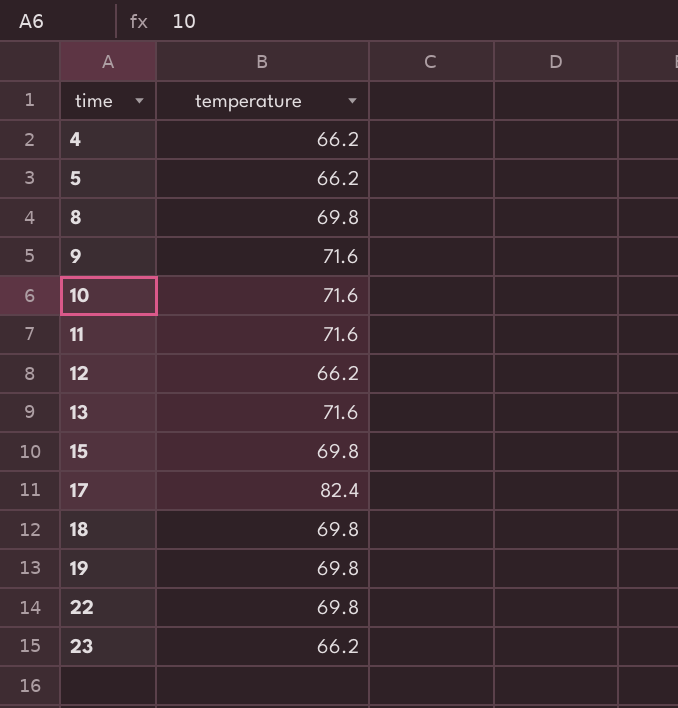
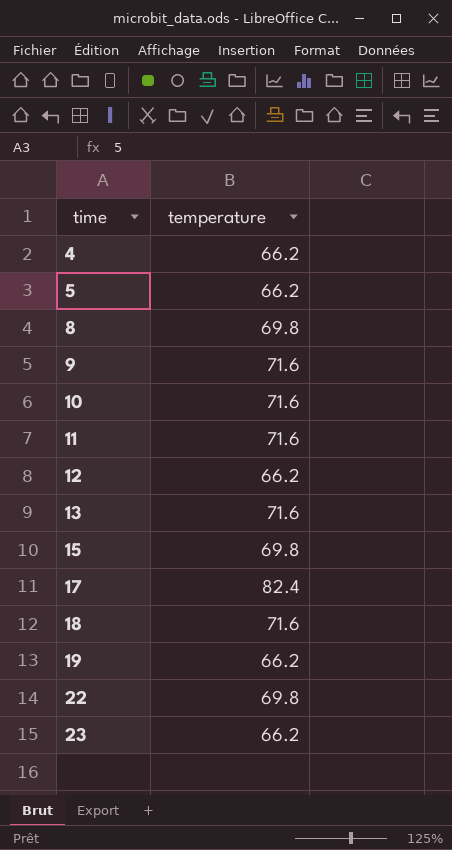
18 | temperature: 69.8 -> 71.6
19 | temperature: 69.8 -> 66.2

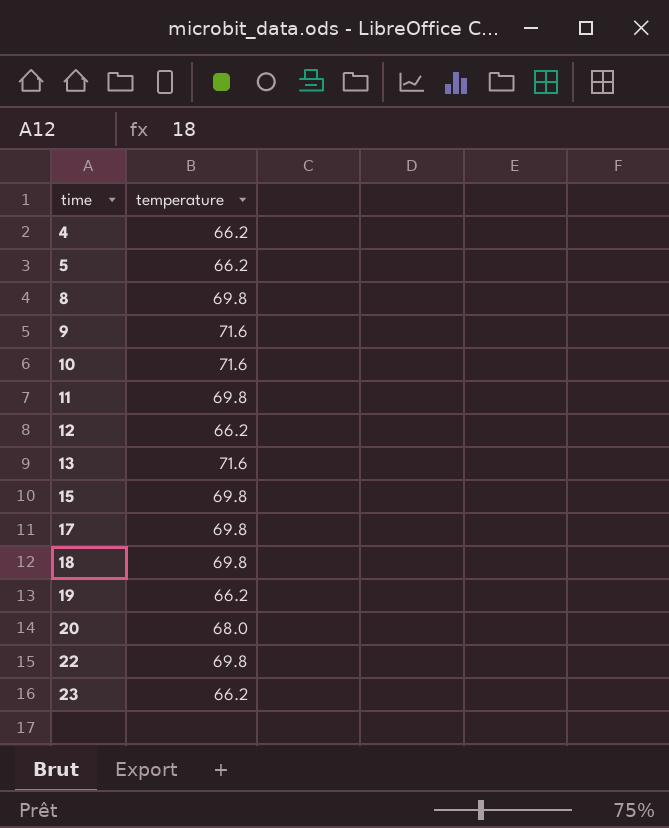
11 | temperature: 71.6 -> 69.8
17 | temperature: 82.4 -> 69.8
18 | temperature: 71.6 -> 69.8
row 20: none -> 68.0

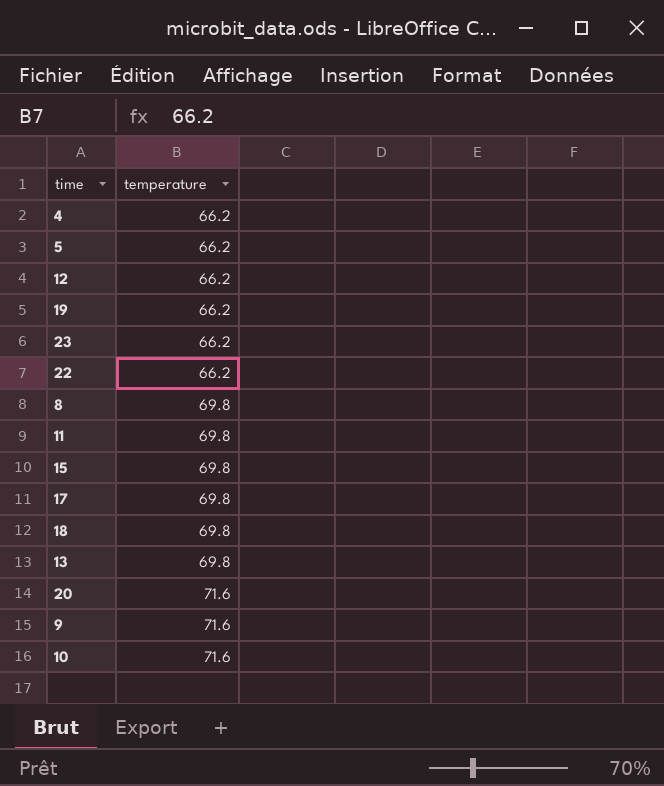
row order: time ascending -> temperature ascending
22 | temperature: 69.8 -> 66.2
13 | temperature: 71.6 -> 69.8
20 | temperature: 68.0 -> 71.6

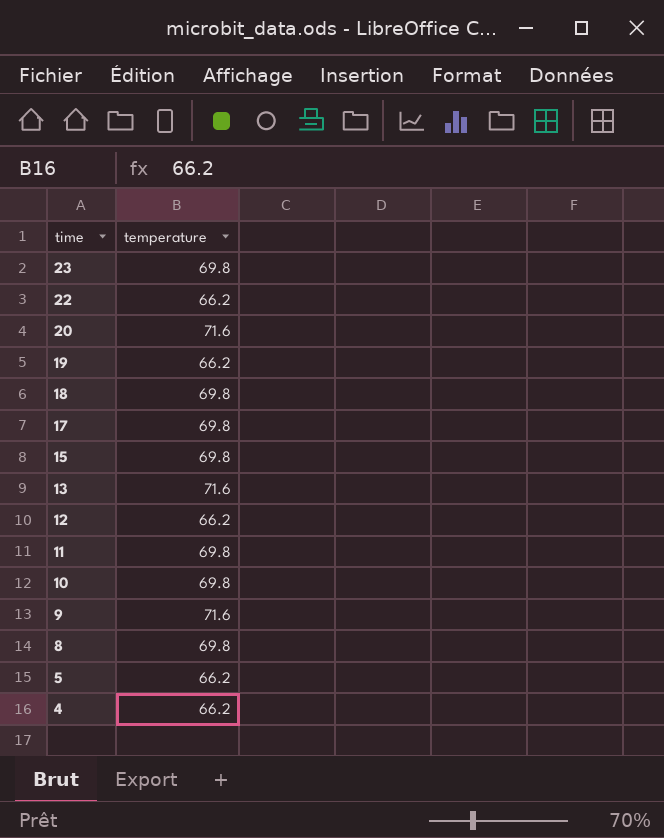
row order: temperature ascending -> time descending
23 | temperature: 66.2 -> 69.8
13 | temperature: 69.8 -> 71.6
10 | temperature: 71.6 -> 69.8

